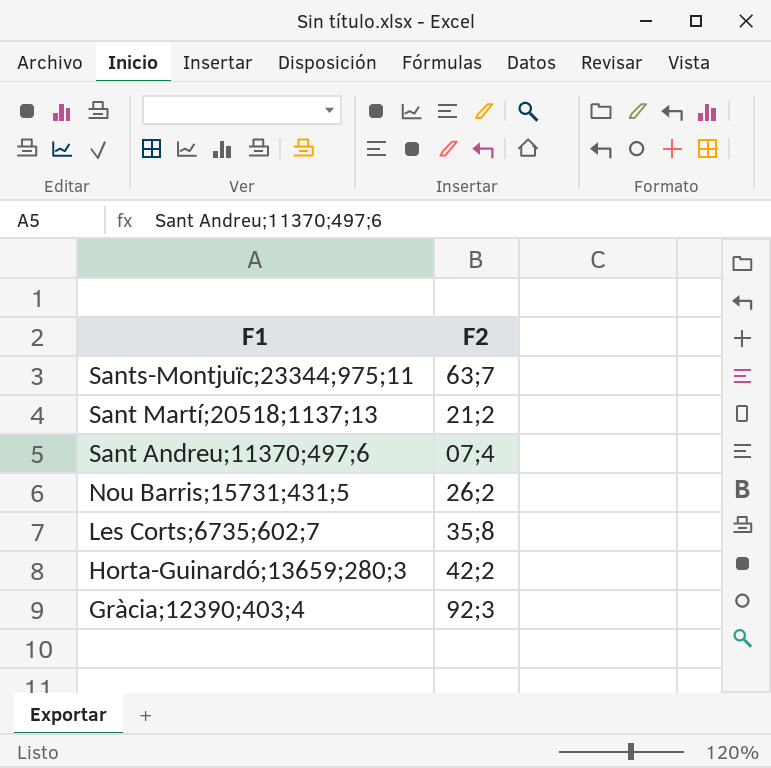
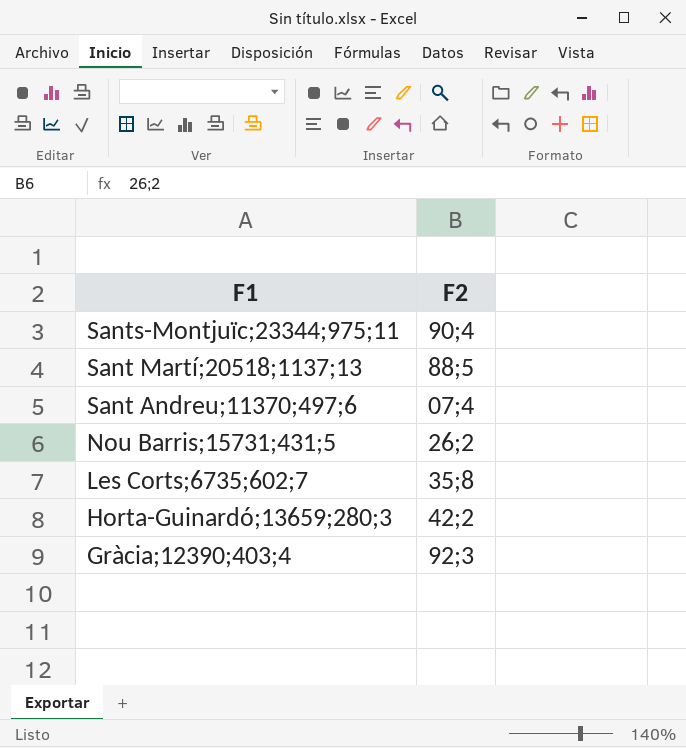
Sants-Montjuïc;23344;975;11 | F2: 63;7 -> 90;4
Sant Martí;20518;1137;13 | F2: 21;2 -> 88;5

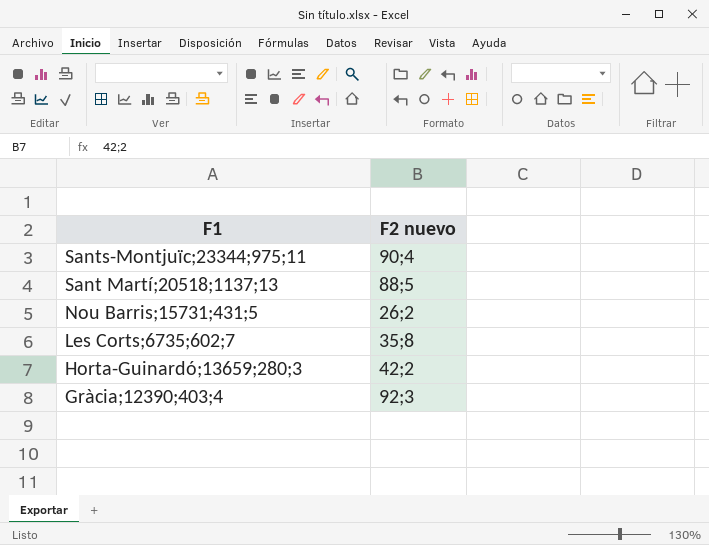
column name: F2 -> F2 nuevo
row Sant Andreu;11370;497;6: 07;4 -> none

